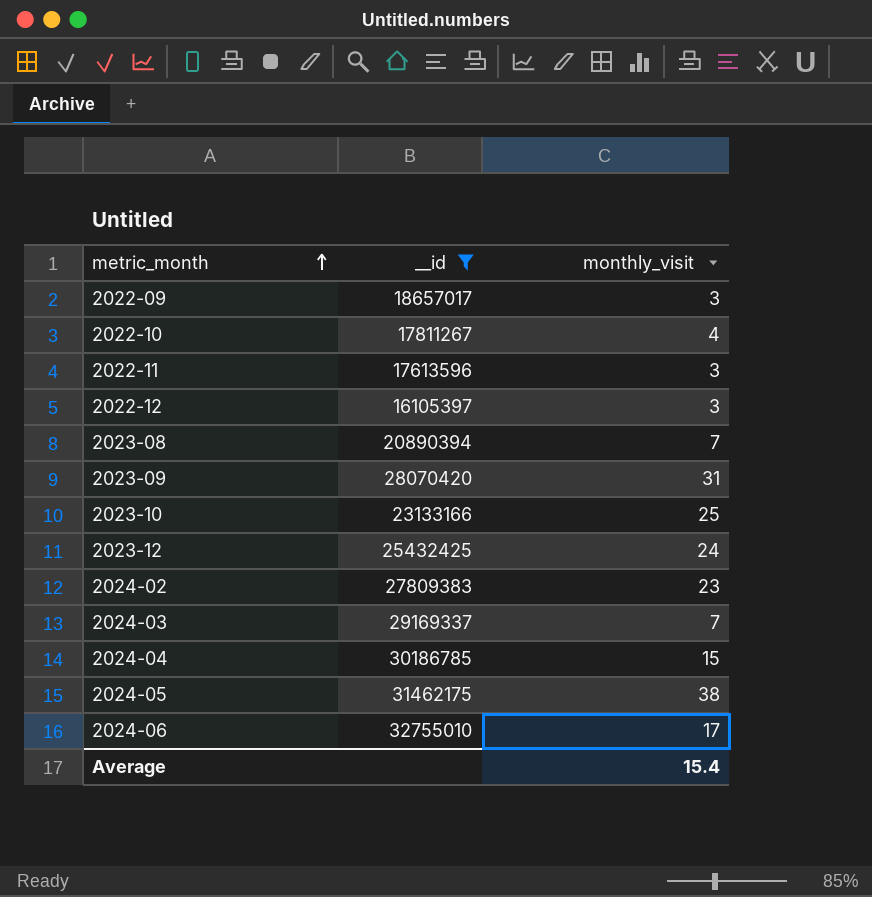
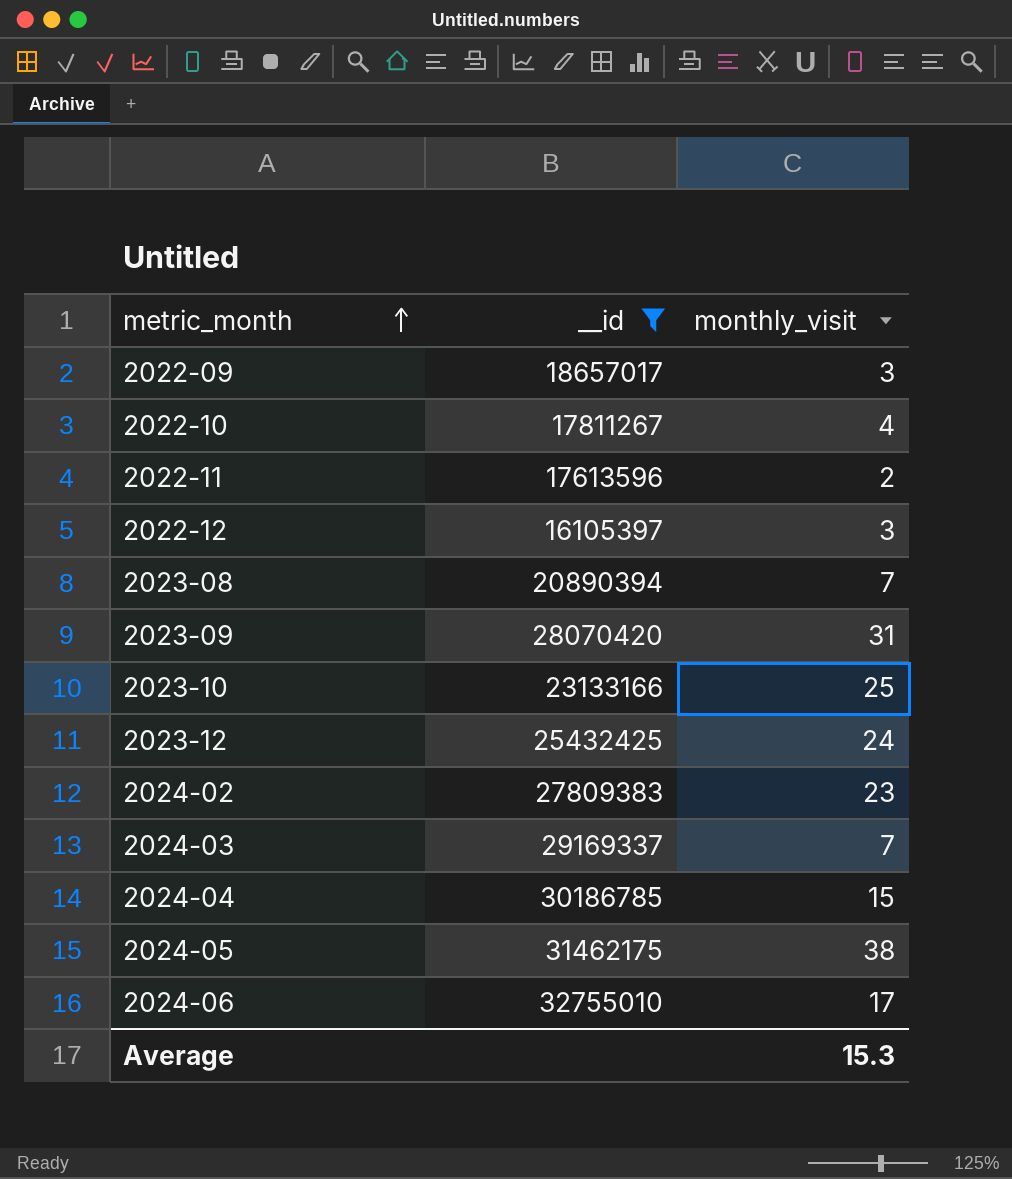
2022-11 | monthly_visit: 3 -> 2
Average | monthly_visit: 15.4 -> 15.3

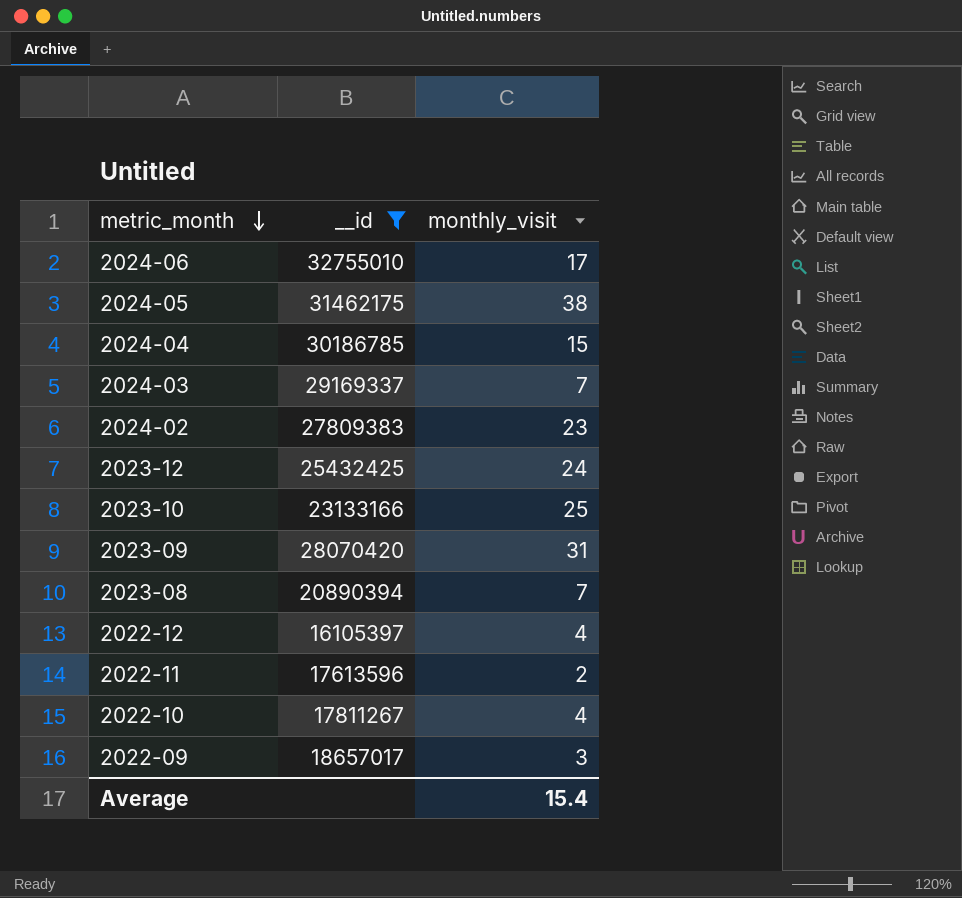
row order: metric_month ascending -> metric_month descending
2022-12 | monthly_visit: 3 -> 4
Average | monthly_visit: 15.3 -> 15.4

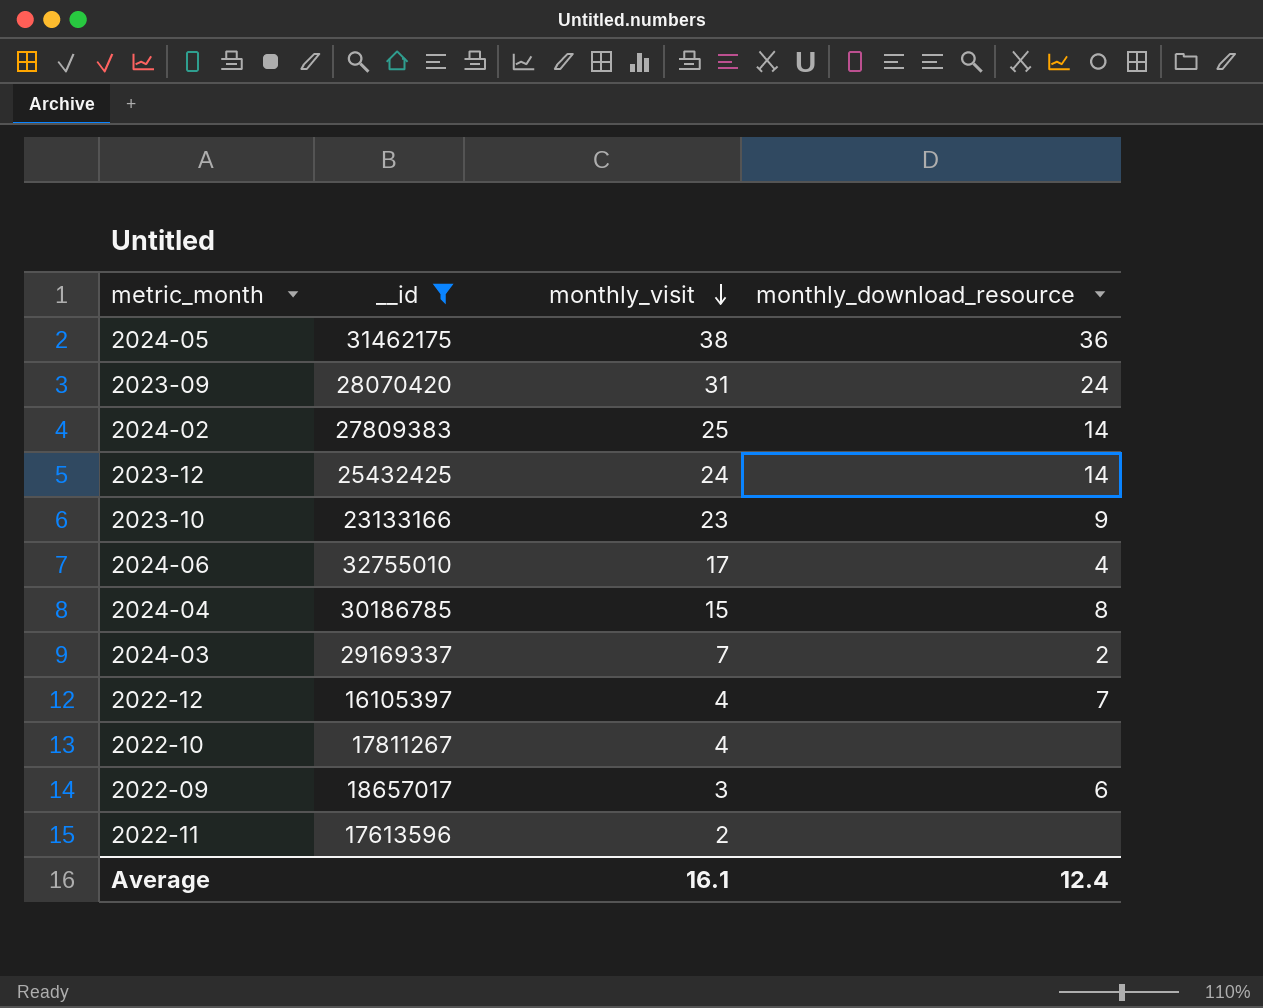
row order: metric_month descending -> monthly_visit descending
column monthly_download_resource | position: none -> 4
row 2023-08: 20890394 | 7 -> none
2024-02 | monthly_visit: 23 -> 25
2023-10 | monthly_visit: 25 -> 23
Average | monthly_visit: 15.4 -> 16.1

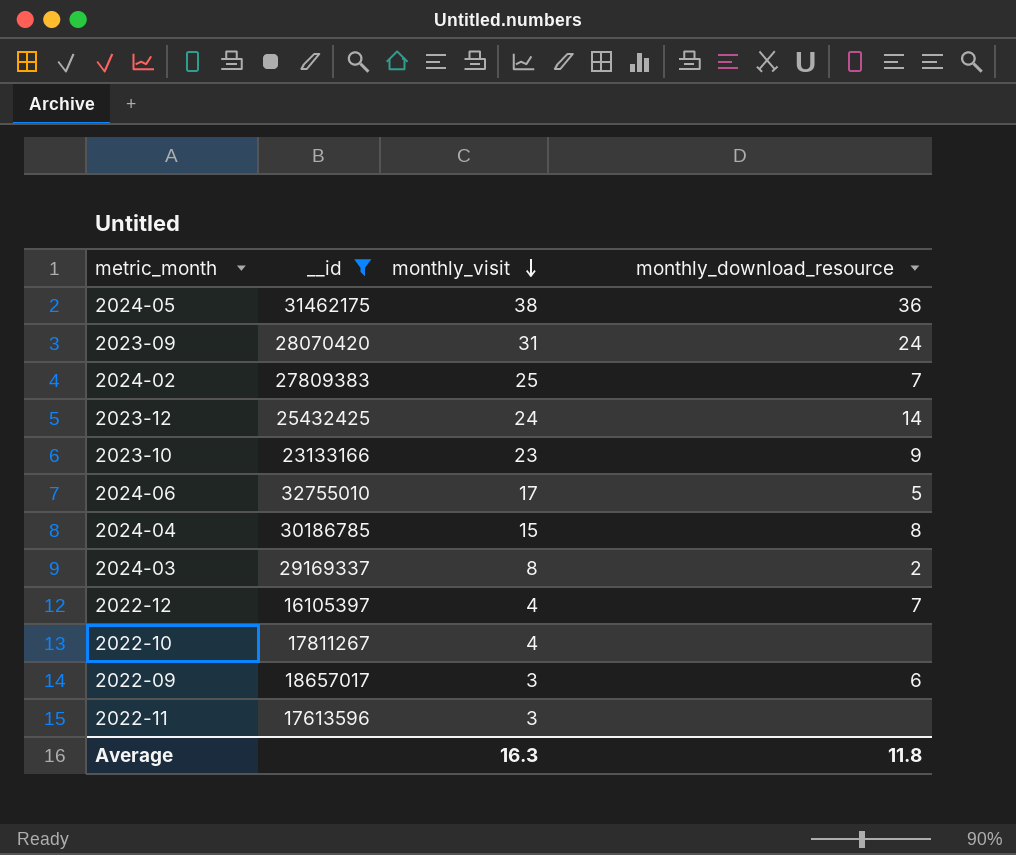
2024-02 | monthly_download_resource: 14 -> 7
2024-06 | monthly_download_resource: 4 -> 5
2024-03 | monthly_visit: 7 -> 8
2022-11 | monthly_visit: 2 -> 3
Average | monthly_visit: 16.1 -> 16.3
Average | monthly_download_resource: 12.4 -> 11.8

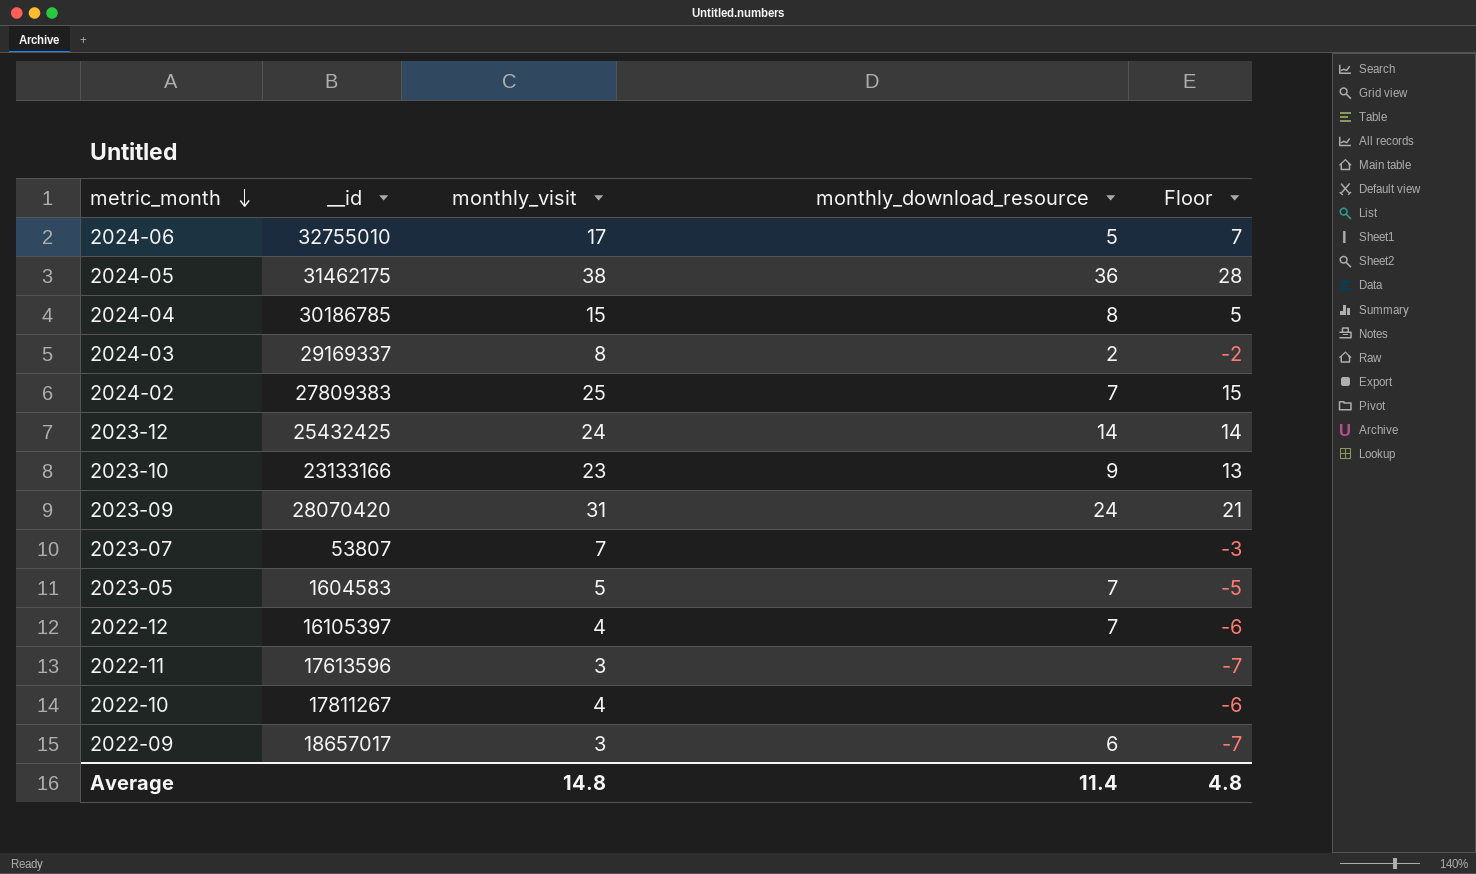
filter: __id >= 16105397 -> none
row order: monthly_visit descending -> metric_month descending
column Floor | formula: none -> [monthly_visit] - 10
Average | monthly_visit: 16.3 -> 14.8
Average | monthly_download_resource: 11.8 -> 11.4

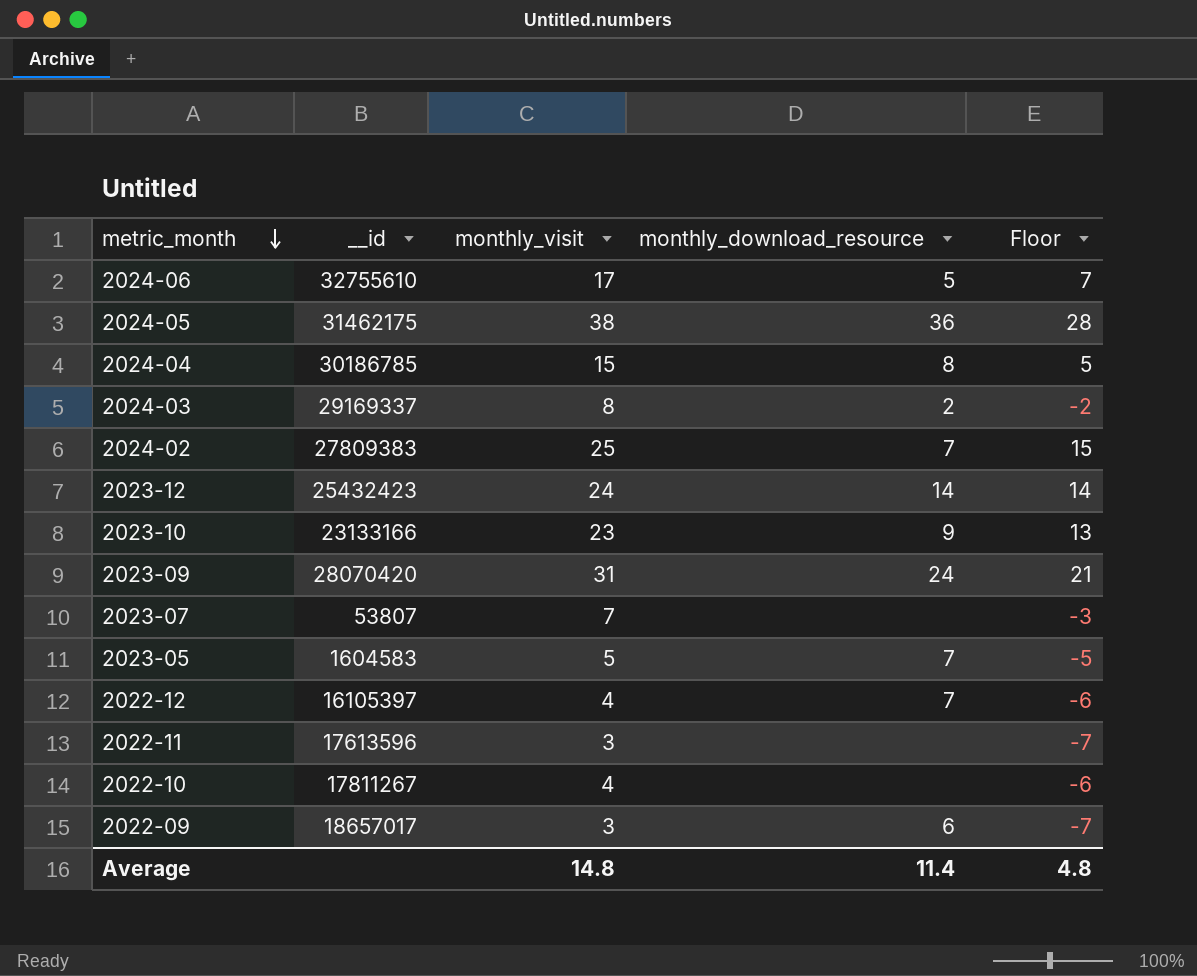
2024-06 | __id: 32755010 -> 32755610
2023-12 | __id: 25432425 -> 25432423

